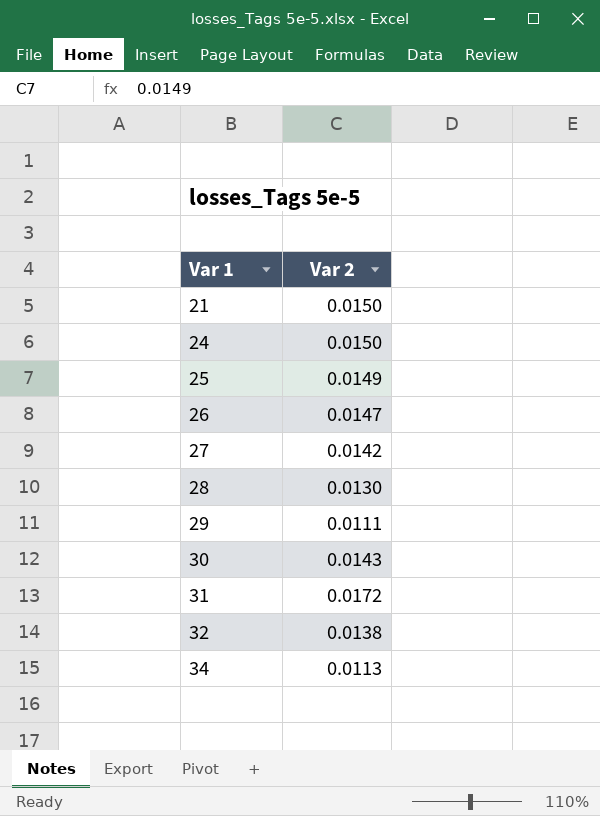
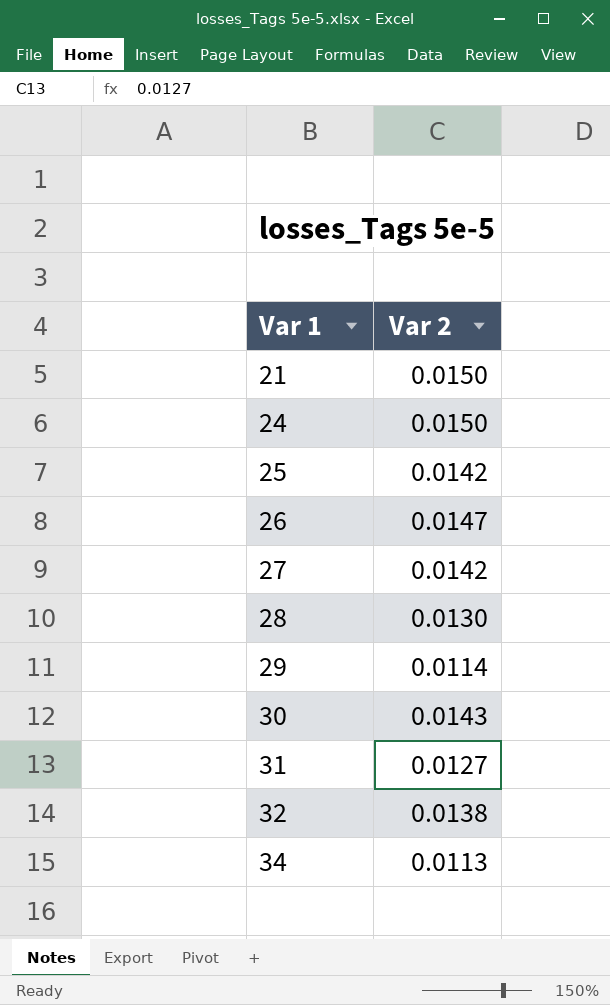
25 | Var 2: 0.0149 -> 0.0142
29 | Var 2: 0.0111 -> 0.0114
31 | Var 2: 0.0172 -> 0.0127

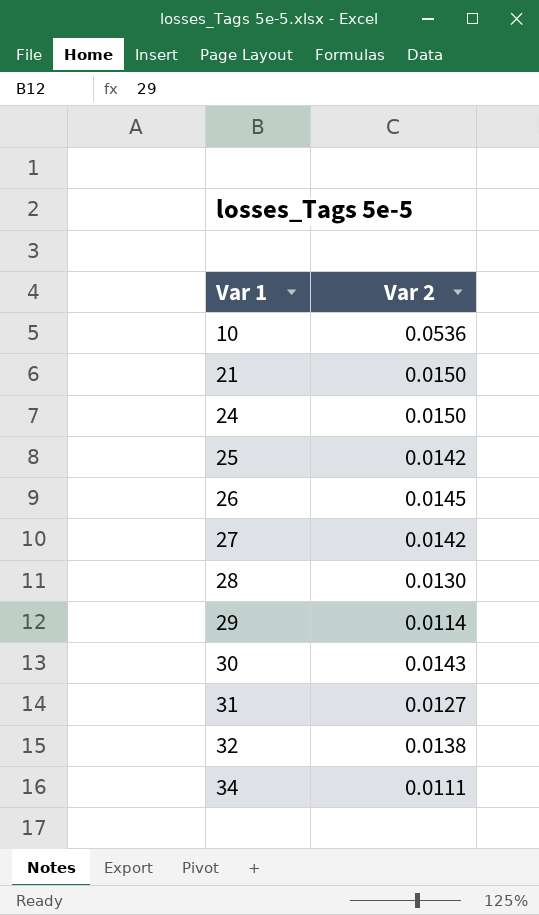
row 10: none -> 0.0536
26 | Var 2: 0.0147 -> 0.0145
34 | Var 2: 0.0113 -> 0.0111

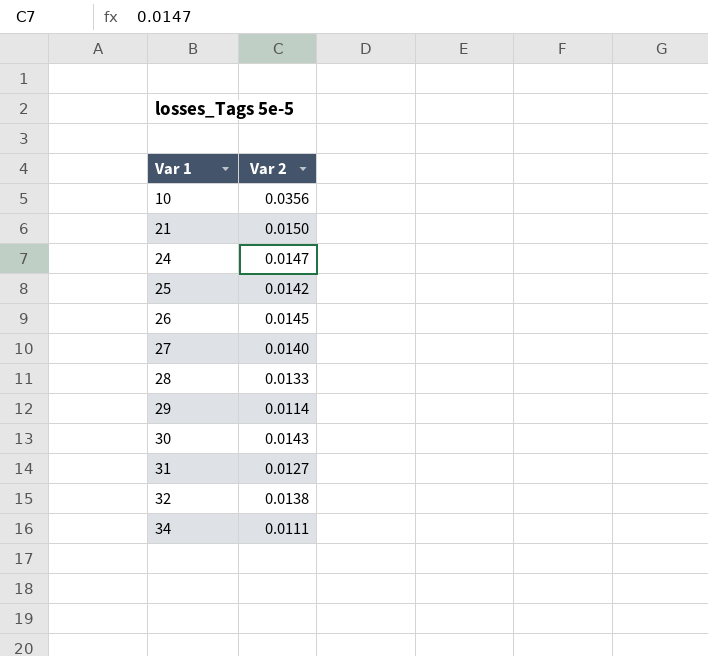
10 | Var 2: 0.0536 -> 0.0356
24 | Var 2: 0.0150 -> 0.0147
27 | Var 2: 0.0142 -> 0.0140
28 | Var 2: 0.0130 -> 0.0133

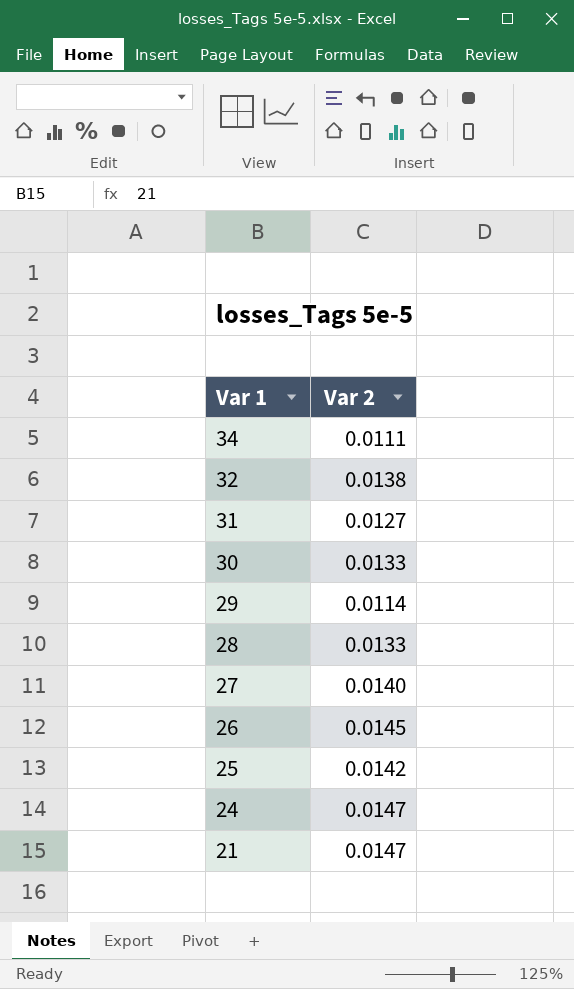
row order: Var 1 ascending -> Var 1 descending
row 10: 0.0356 -> none
30 | Var 2: 0.0143 -> 0.0133
21 | Var 2: 0.0150 -> 0.0147

